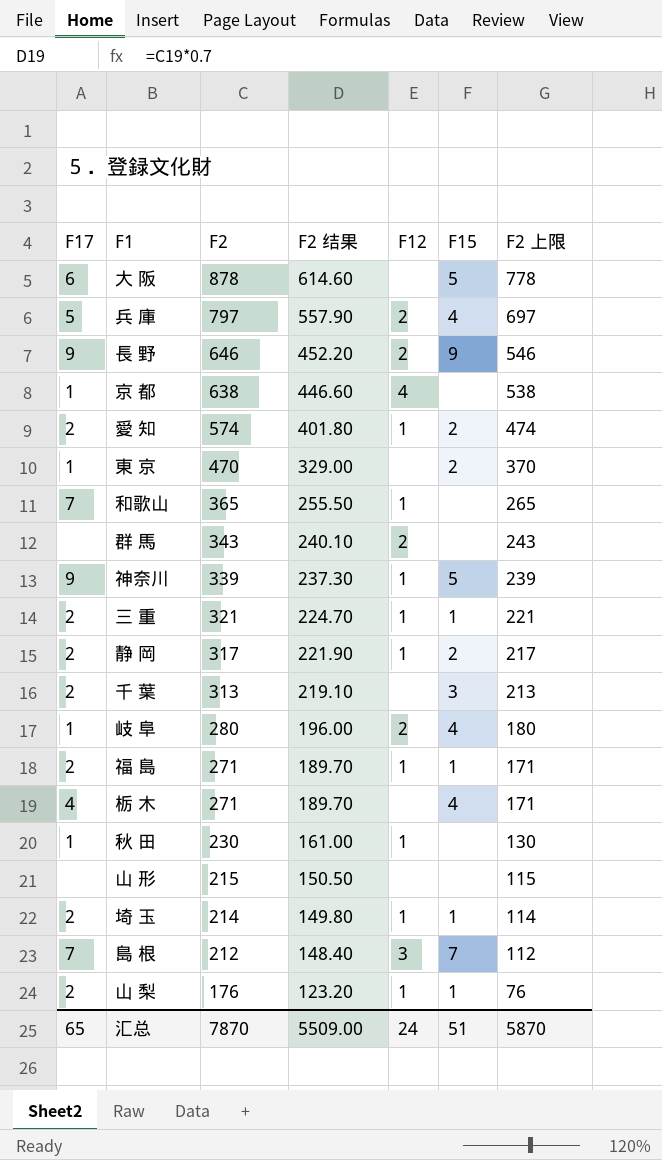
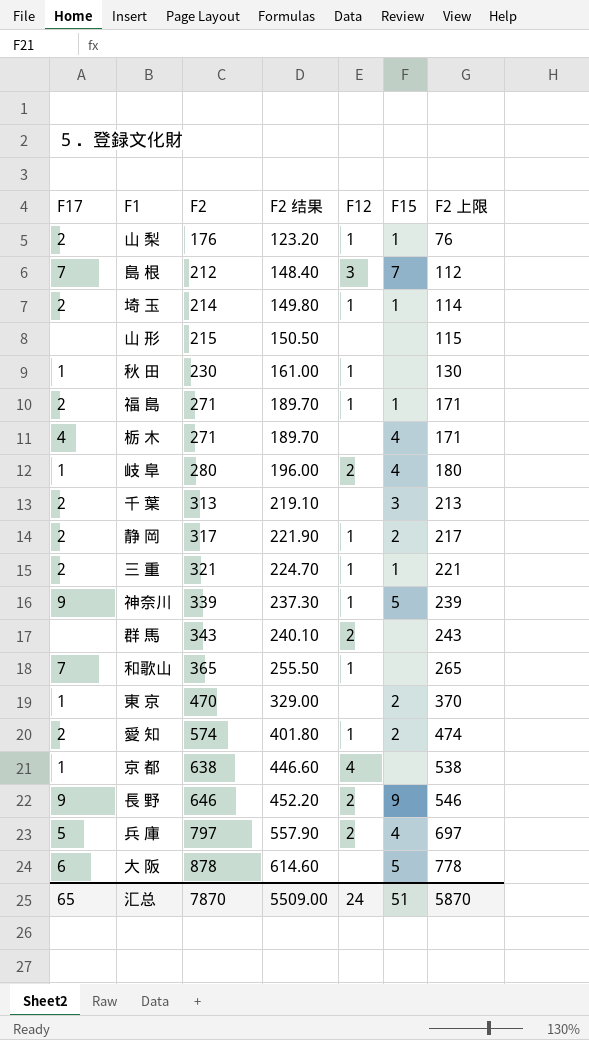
row order: F2 descending -> F2 ascending

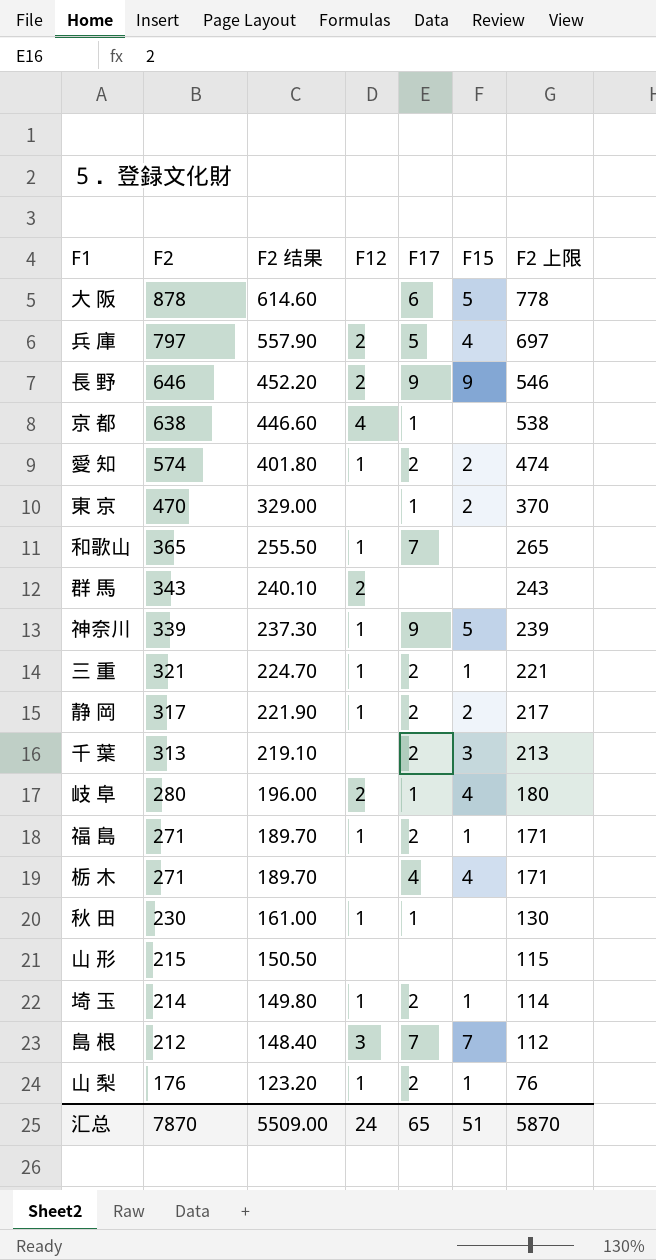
row order: F2 ascending -> F2 descending
column F17 | position: 1 -> 5

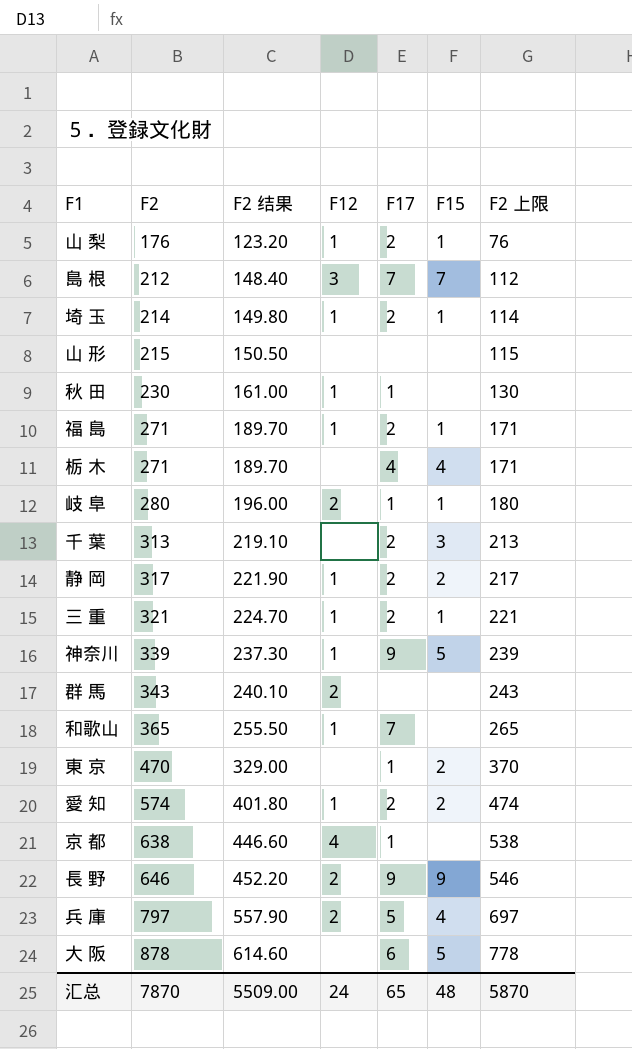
row order: F2 descending -> F2 ascending
岐 阜 | F15: 4 -> 1
汇总 | F15: 51 -> 48

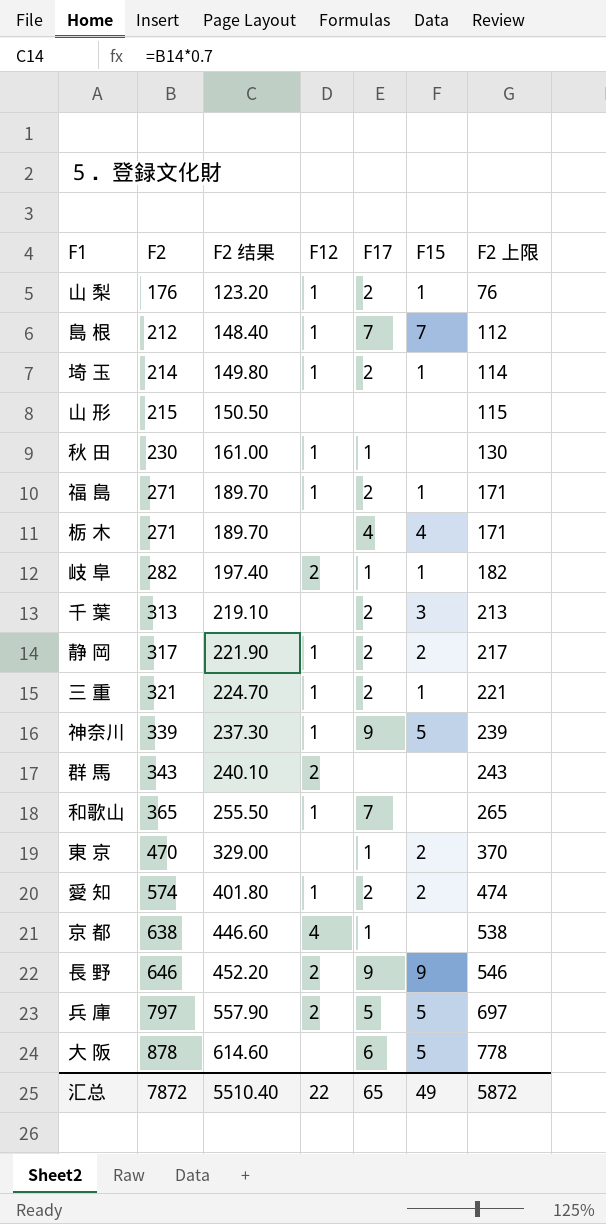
島 根 | F12: 3 -> 1
岐 阜 | F2: 280 -> 282
岐 阜 | F2 结果: 196.00 -> 197.40
岐 阜 | F2 上限: 180 -> 182
兵 庫 | F15: 4 -> 5
汇总 | F2: 7870 -> 7872
汇总 | F2 结果: 5509.00 -> 5510.40
汇总 | F12: 24 -> 22
汇总 | F15: 48 -> 49
汇总 | F2 上限: 5870 -> 5872

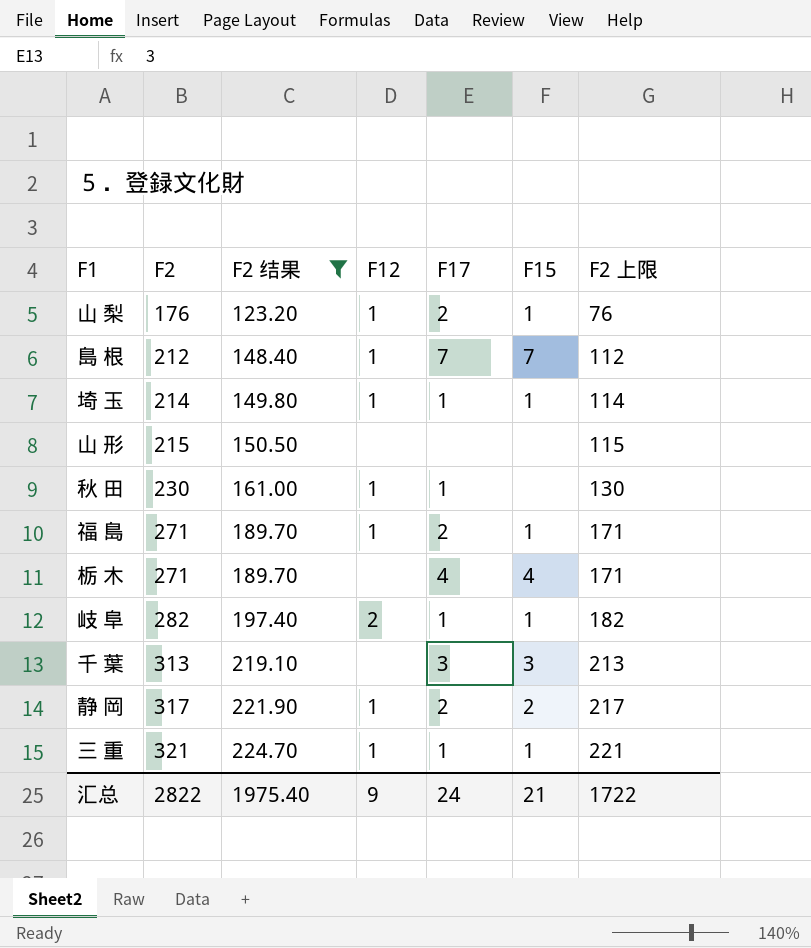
filter: none -> F2 结果 <= 224.70
埼 玉 | F17: 2 -> 1
千 葉 | F17: 2 -> 3
三 重 | F17: 2 -> 1
汇总 | F2: 7872 -> 2822
汇总 | F2 结果: 5510.40 -> 1975.40
汇总 | F12: 22 -> 9
汇总 | F17: 65 -> 24
汇总 | F15: 49 -> 21
汇总 | F2 上限: 5872 -> 1722

